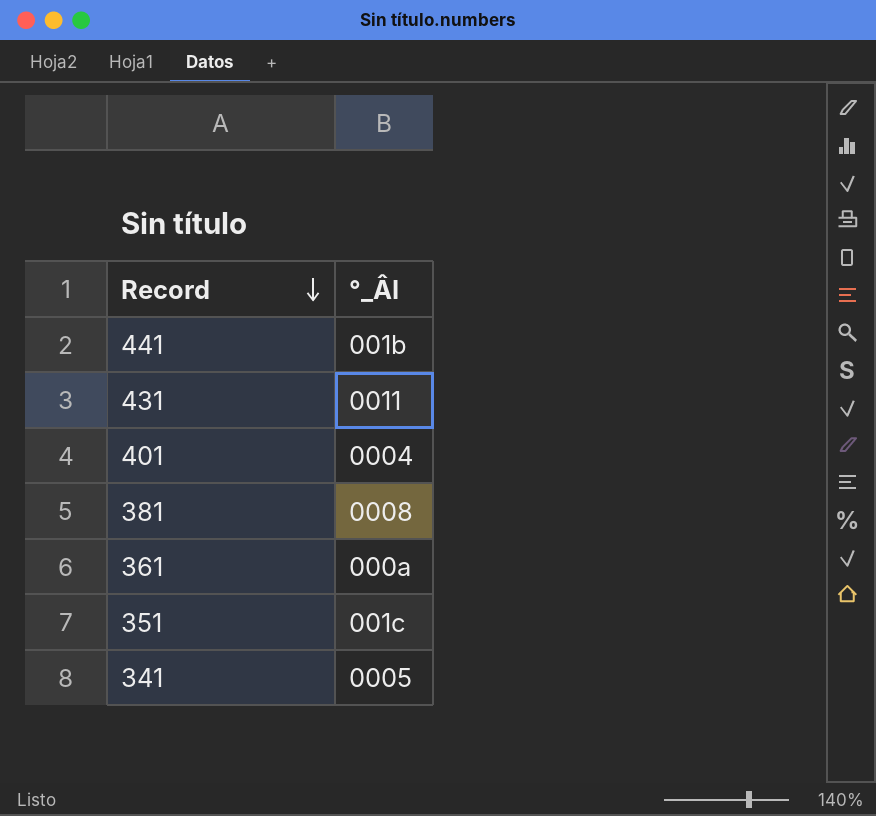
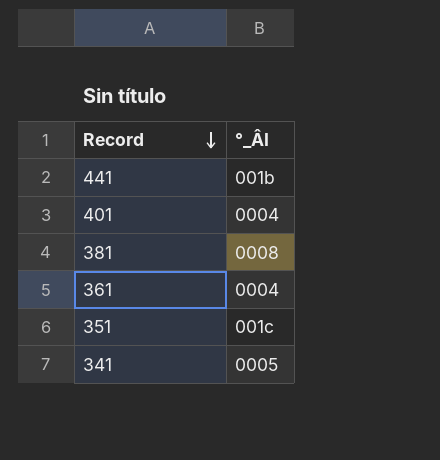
row 431: 0011 -> none
361 | °_ÂI: 000a -> 0004

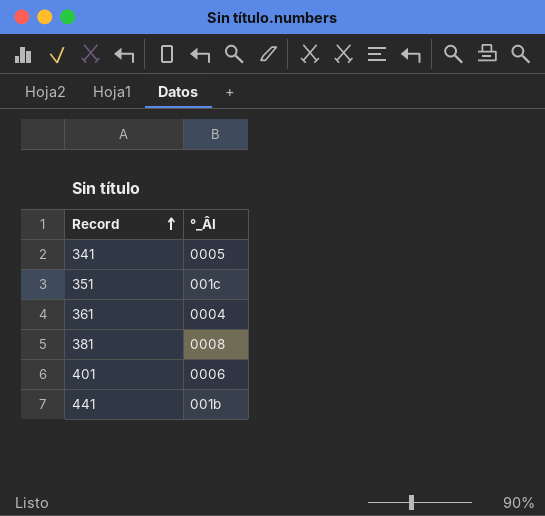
row order: Record descending -> Record ascending
401 | °_ÂI: 0004 -> 0006

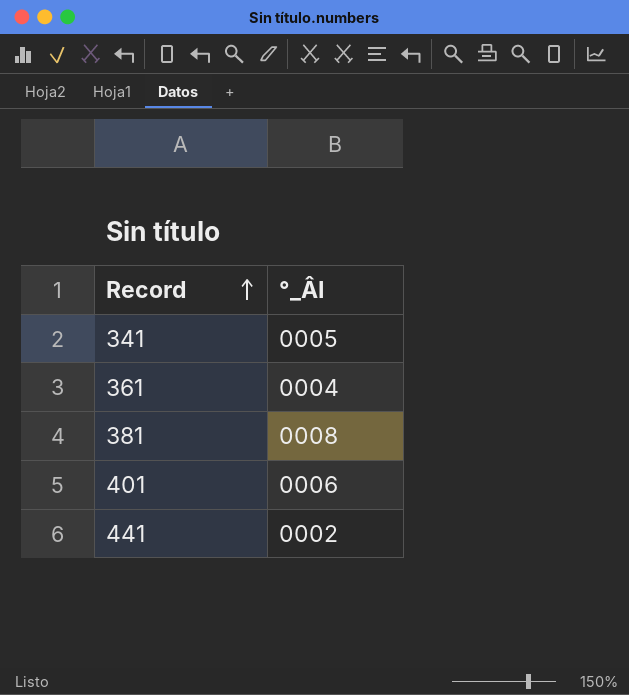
row 351: 001c -> none
441 | °_ÂI: 001b -> 0002

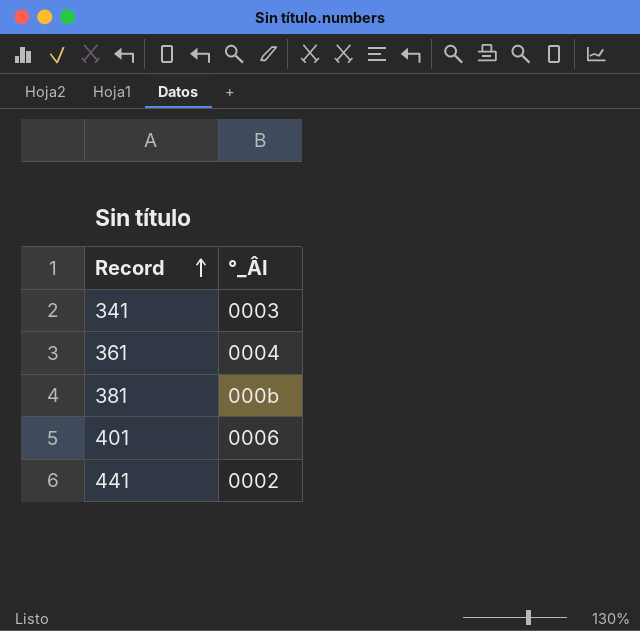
341 | °_ÂI: 0005 -> 0003
381 | °_ÂI: 0008 -> 000b

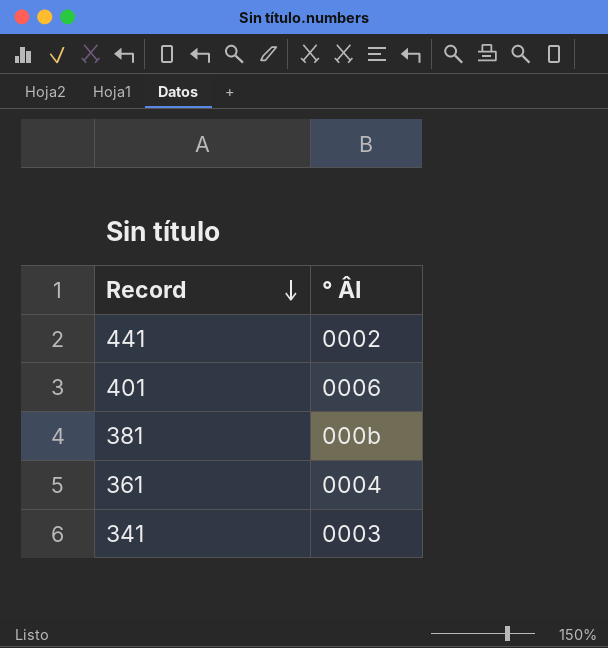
row order: Record ascending -> Record descending
column name: °_ÂI -> ° ÂI

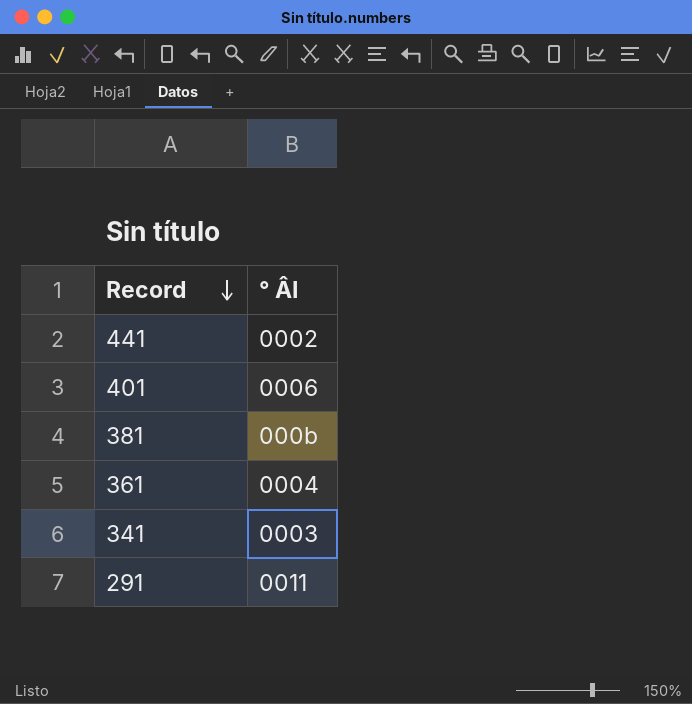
row 291: none -> 0011

